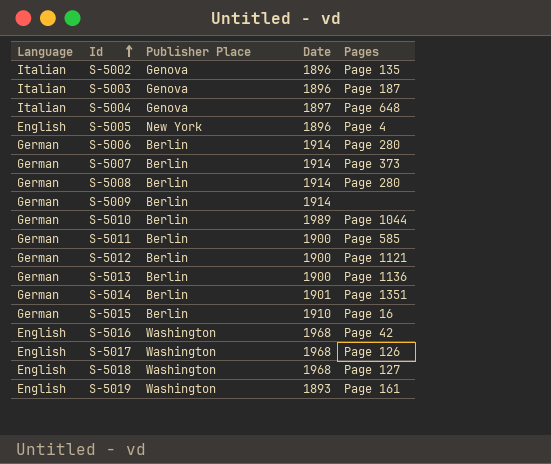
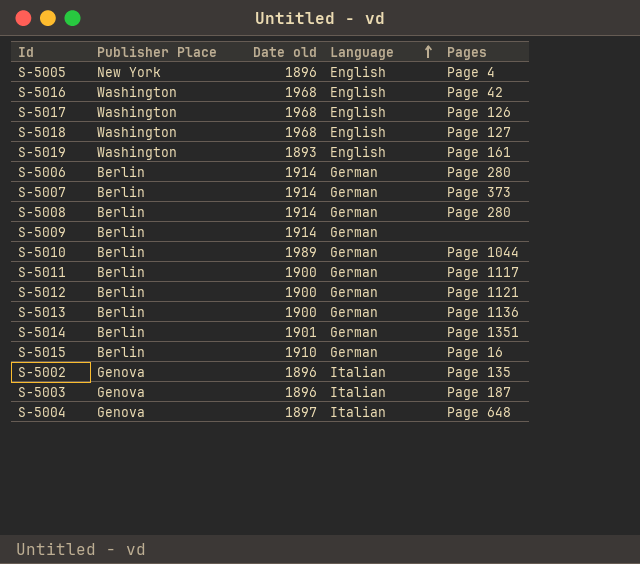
row order: Id ascending -> Language ascending
column name: Date -> Date old
column Language | position: 1 -> 4
S-5011 | Pages: Page 585 -> Page 1117

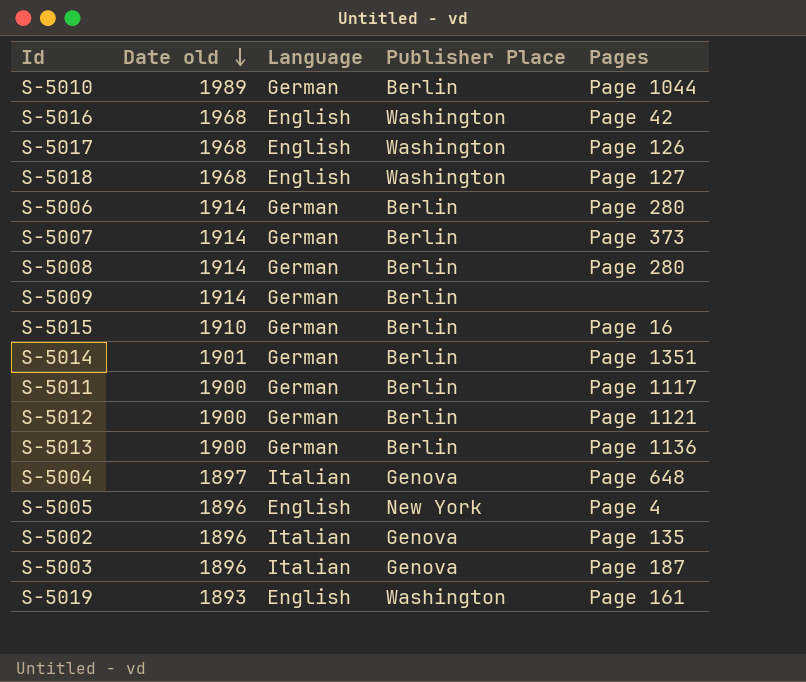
row order: Language ascending -> Date old descending
column Publisher Place | position: 2 -> 4

